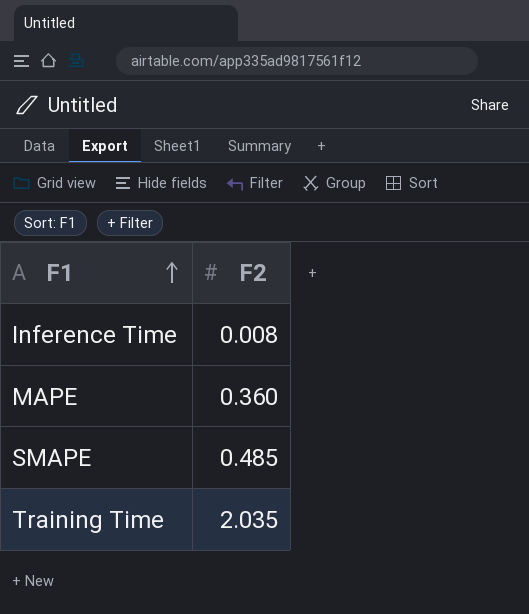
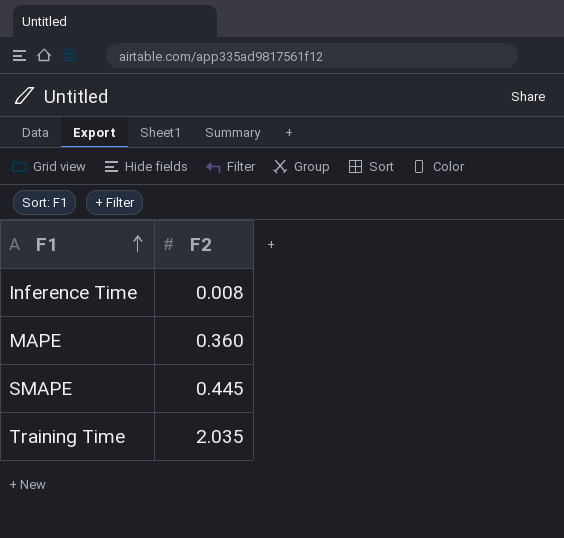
SMAPE | F2: 0.485 -> 0.445

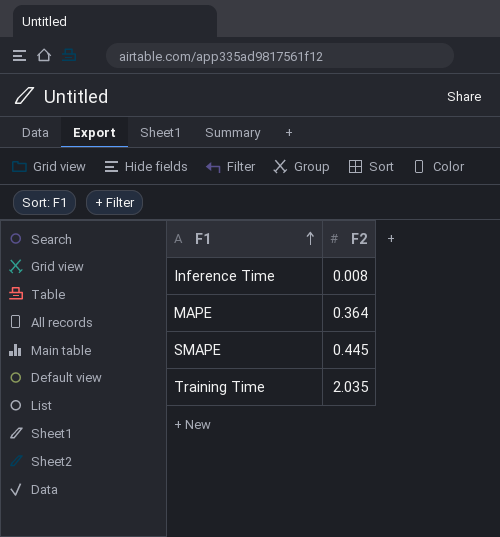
MAPE | F2: 0.360 -> 0.364

